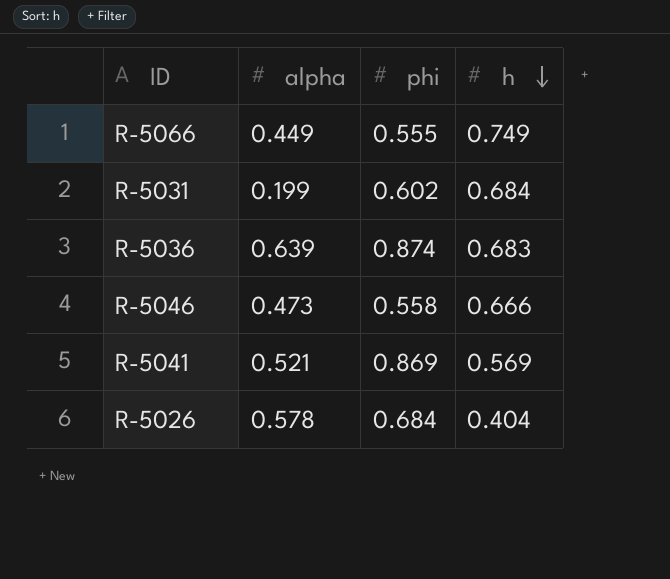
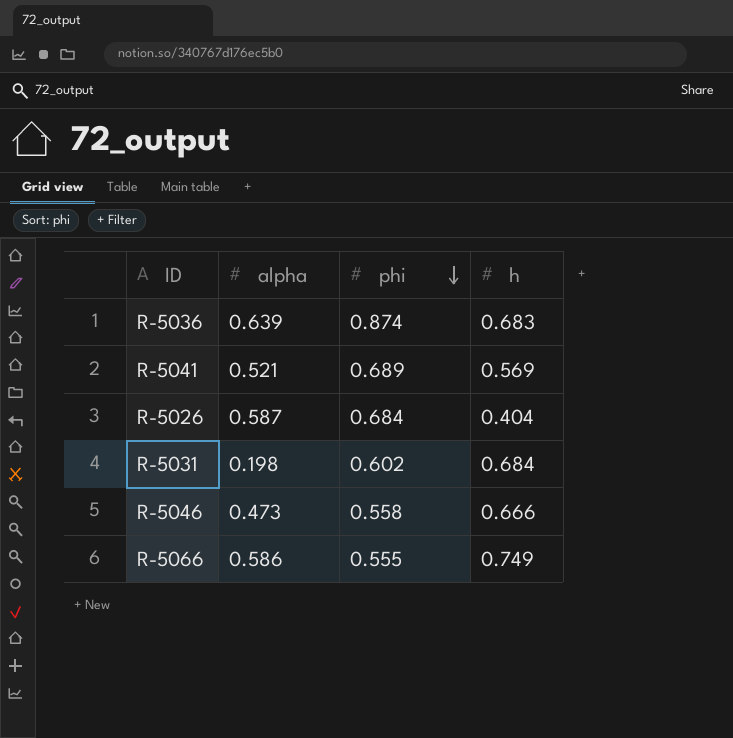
row order: h descending -> phi descending
R-5041 | phi: 0.869 -> 0.689
R-5026 | alpha: 0.578 -> 0.587
R-5031 | alpha: 0.199 -> 0.198
R-5066 | alpha: 0.449 -> 0.586

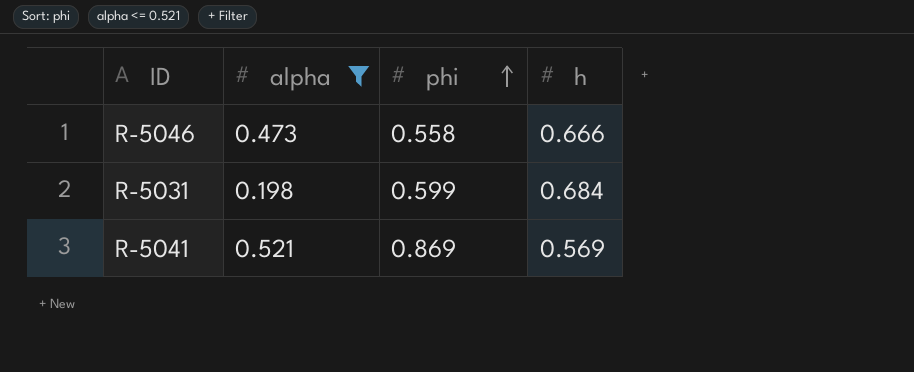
filter: none -> alpha <= 0.521
row order: phi descending -> phi ascending
R-5031 | phi: 0.602 -> 0.599
R-5041 | phi: 0.689 -> 0.869

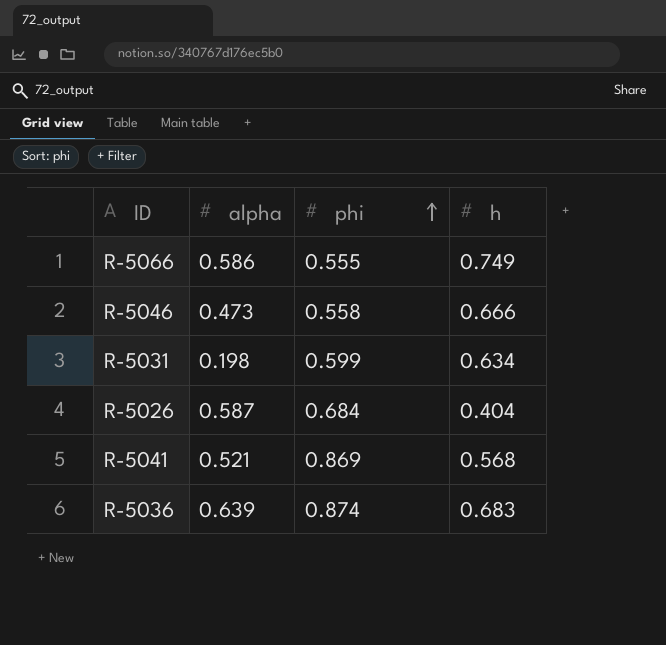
filter: alpha <= 0.521 -> none
R-5031 | h: 0.684 -> 0.634
R-5041 | h: 0.569 -> 0.568

